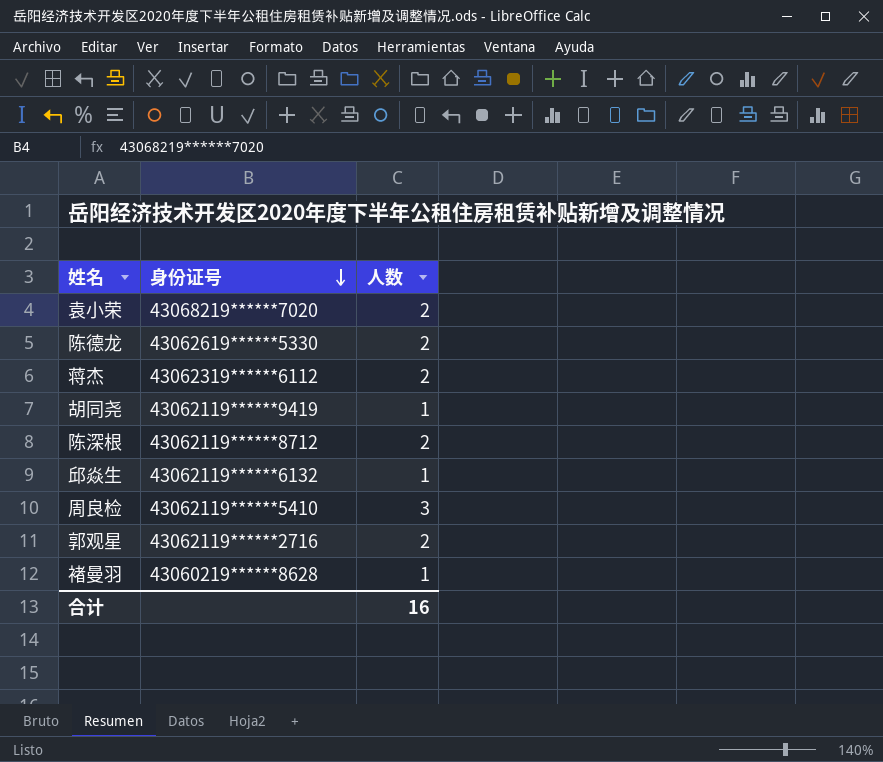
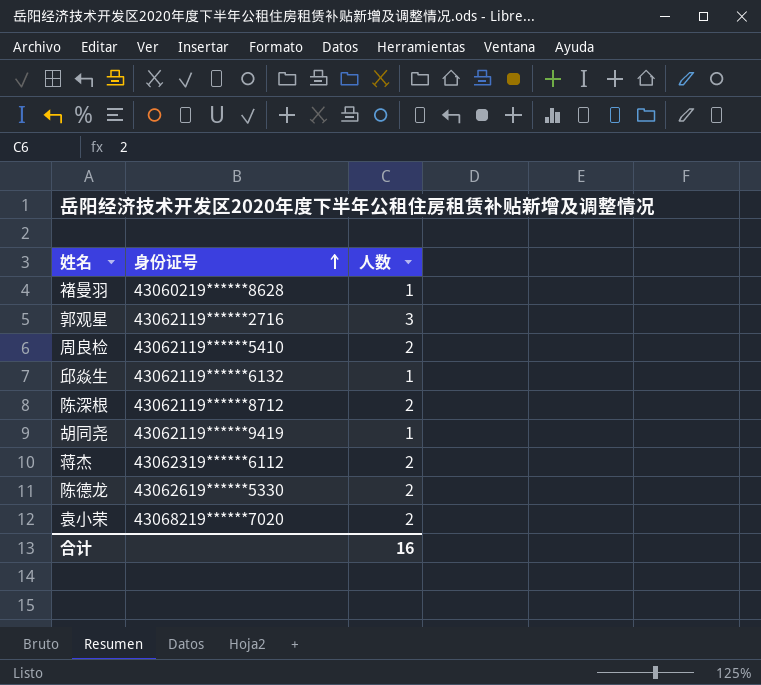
row order: 身份证号 descending -> 身份证号 ascending
郭观星 | 人数: 2 -> 3
周良检 | 人数: 3 -> 2

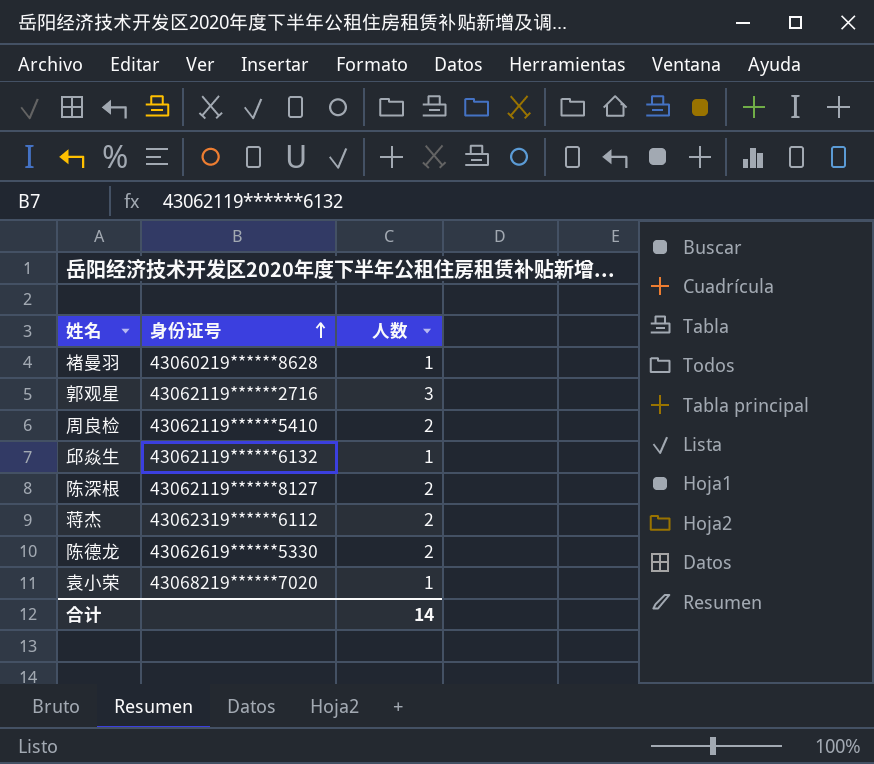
row 胡同尧: 43062119******9419 | 1 -> none
陈深根 | 身份证号: 43062119******8712 -> 43062119******8127
袁小荣 | 人数: 2 -> 1
合计 | 人数: 16 -> 14

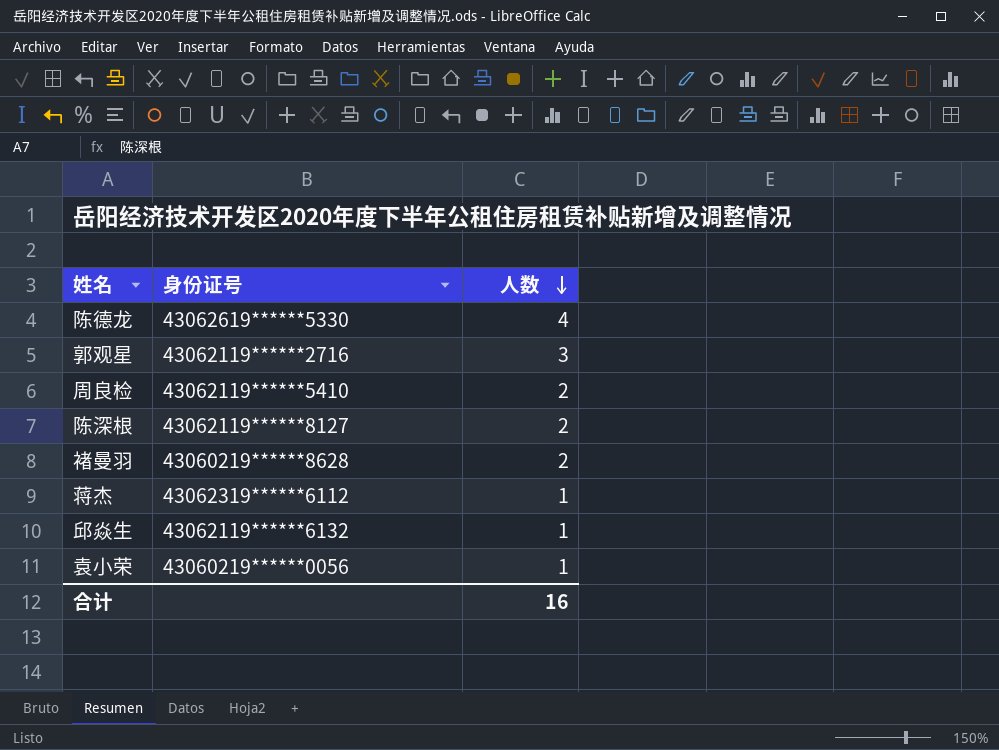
row order: 身份证号 ascending -> 人数 descending
陈德龙 | 人数: 2 -> 4
褚曼羽 | 人数: 1 -> 2
蒋杰 | 人数: 2 -> 1
袁小荣 | 身份证号: 43068219******7020 -> 43060219******0056
合计 | 人数: 14 -> 16

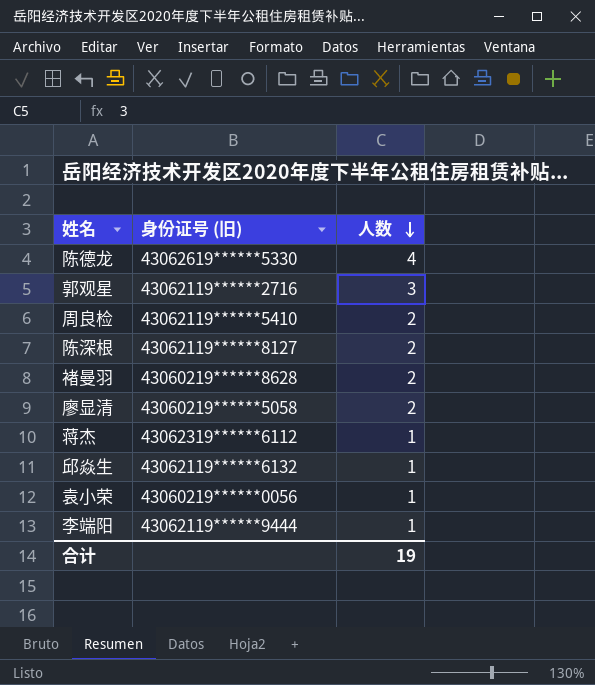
column name: 身份证号 -> 身份证号 (旧)
row 廖显清: none -> 43060219******5058 | 2
row 李端阳: none -> 43062119******9444 | 1
合计 | 人数: 16 -> 19

